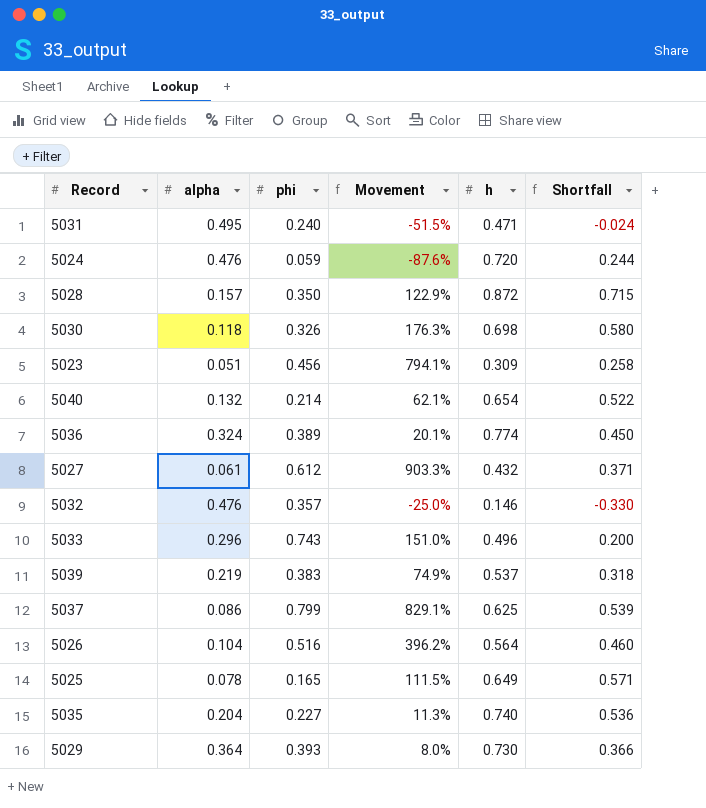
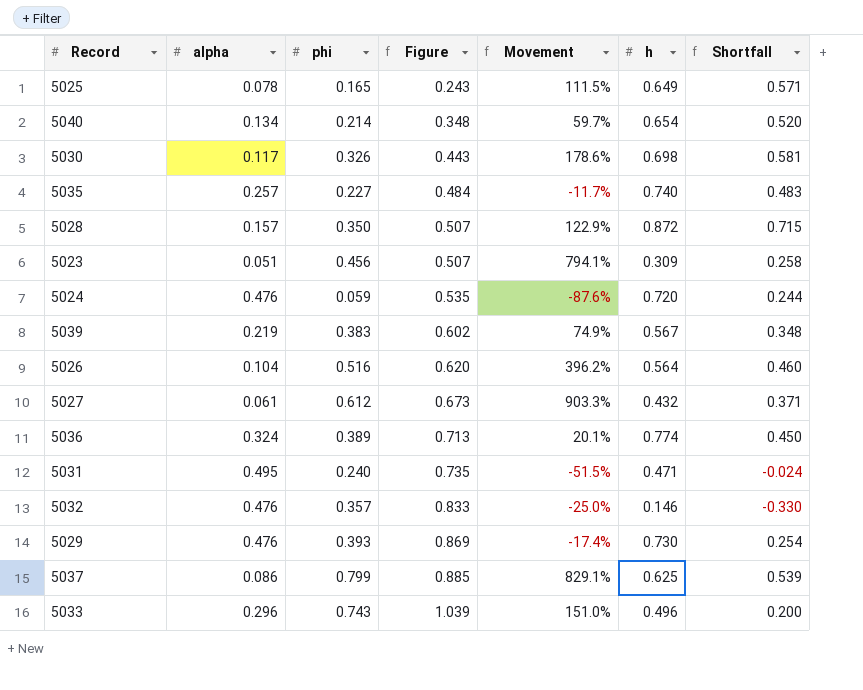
row order: none -> Figure ascending
column Figure | formula: none -> [alpha] + [phi]
5040 | alpha: 0.132 -> 0.134
5040 | Movement: 62.1% -> 59.7%
5040 | Shortfall: 0.522 -> 0.520
5030 | alpha: 0.118 -> 0.117
5030 | Movement: 176.3% -> 178.6%
5030 | Shortfall: 0.580 -> 0.581
5035 | alpha: 0.204 -> 0.257
5035 | Movement: 11.3% -> -11.7%
5035 | Shortfall: 0.536 -> 0.483
5039 | h: 0.537 -> 0.567
5039 | Shortfall: 0.318 -> 0.348
5029 | alpha: 0.364 -> 0.476
5029 | Movement: 8.0% -> -17.4%
5029 | Shortfall: 0.366 -> 0.254

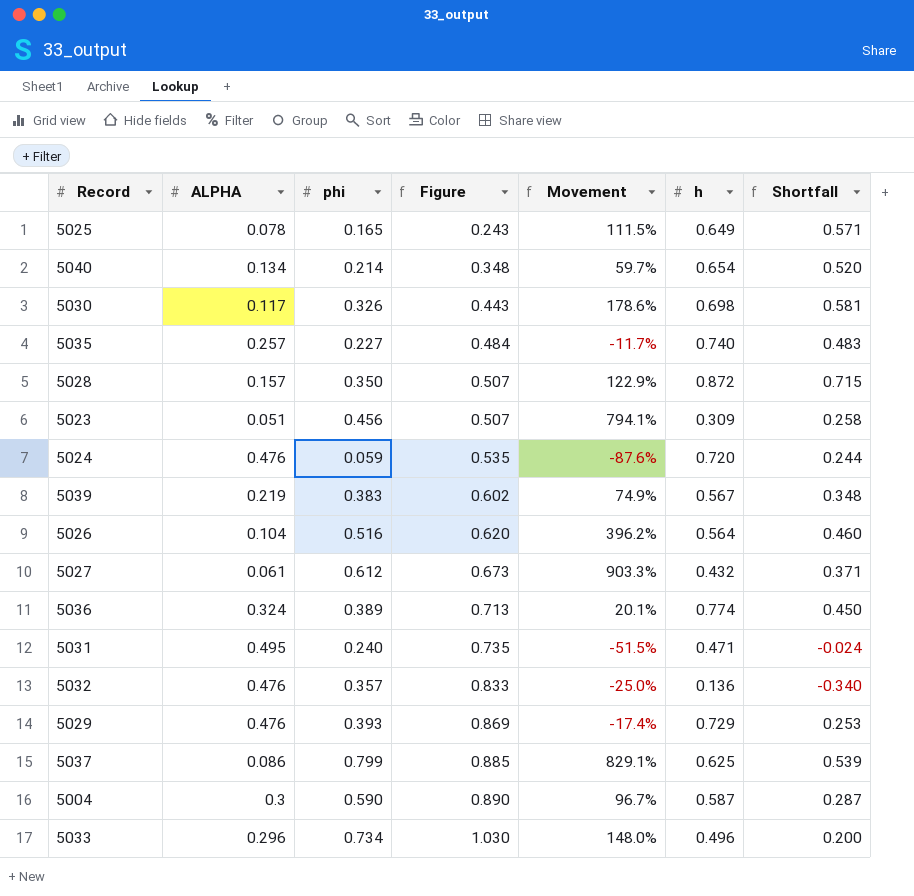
column name: alpha -> ALPHA
5032 | h: 0.146 -> 0.136
5032 | Shortfall: -0.330 -> -0.340
5029 | h: 0.730 -> 0.729
5029 | Shortfall: 0.254 -> 0.253
row 5004: none -> 0.3 | 0.590 | 0.890 | 96.7% | 0.587 | 0.287
5033 | phi: 0.743 -> 0.734
5033 | Figure: 1.039 -> 1.030
5033 | Movement: 151.0% -> 148.0%

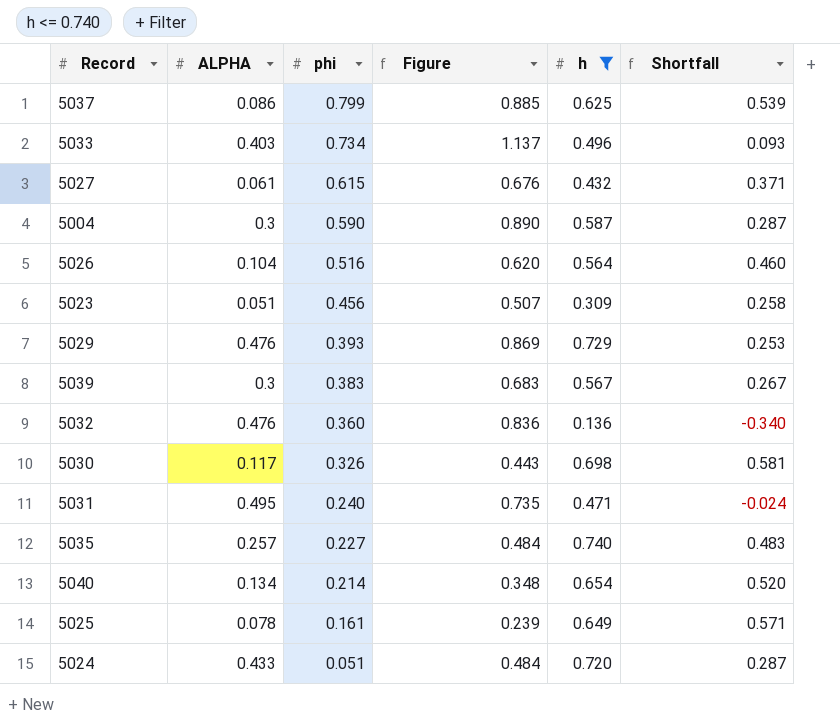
filter: none -> h <= 0.740
row order: Figure ascending -> phi descending
column Movement | formula: ([phi] - [ALPHA]) / [ALPHA] -> none
5033 | ALPHA: 0.296 -> 0.403
5033 | Figure: 1.030 -> 1.137
5033 | Shortfall: 0.200 -> 0.093
5027 | phi: 0.612 -> 0.615
5027 | Figure: 0.673 -> 0.676
5039 | ALPHA: 0.219 -> 0.3
5039 | Figure: 0.602 -> 0.683
5039 | Shortfall: 0.348 -> 0.267
5032 | phi: 0.357 -> 0.360
5032 | Figure: 0.833 -> 0.836
5025 | phi: 0.165 -> 0.161
5025 | Figure: 0.243 -> 0.239
5024 | ALPHA: 0.476 -> 0.433
5024 | phi: 0.059 -> 0.051
5024 | Figure: 0.535 -> 0.484
5024 | Shortfall: 0.244 -> 0.287

